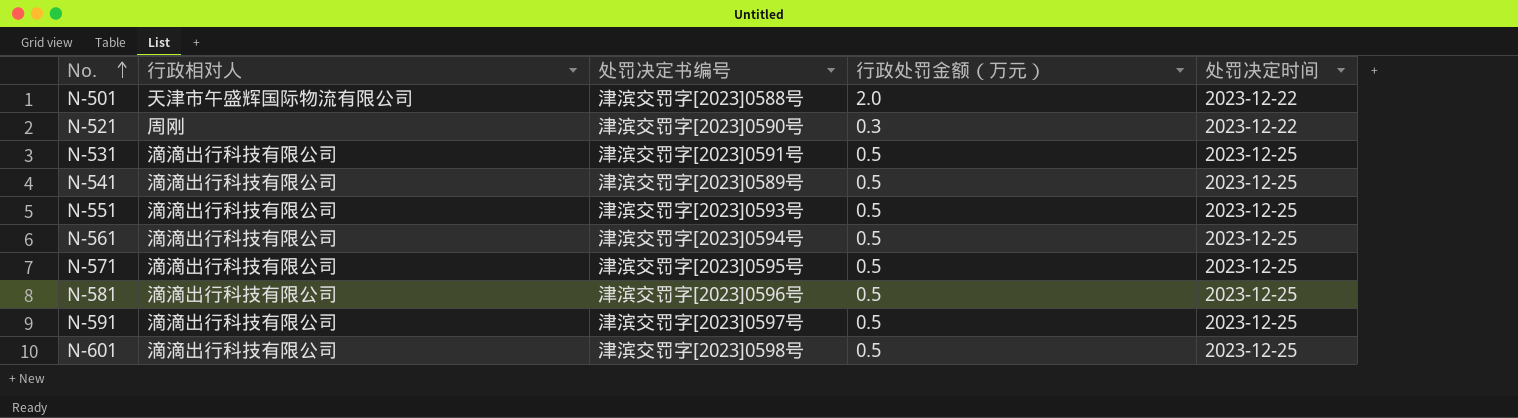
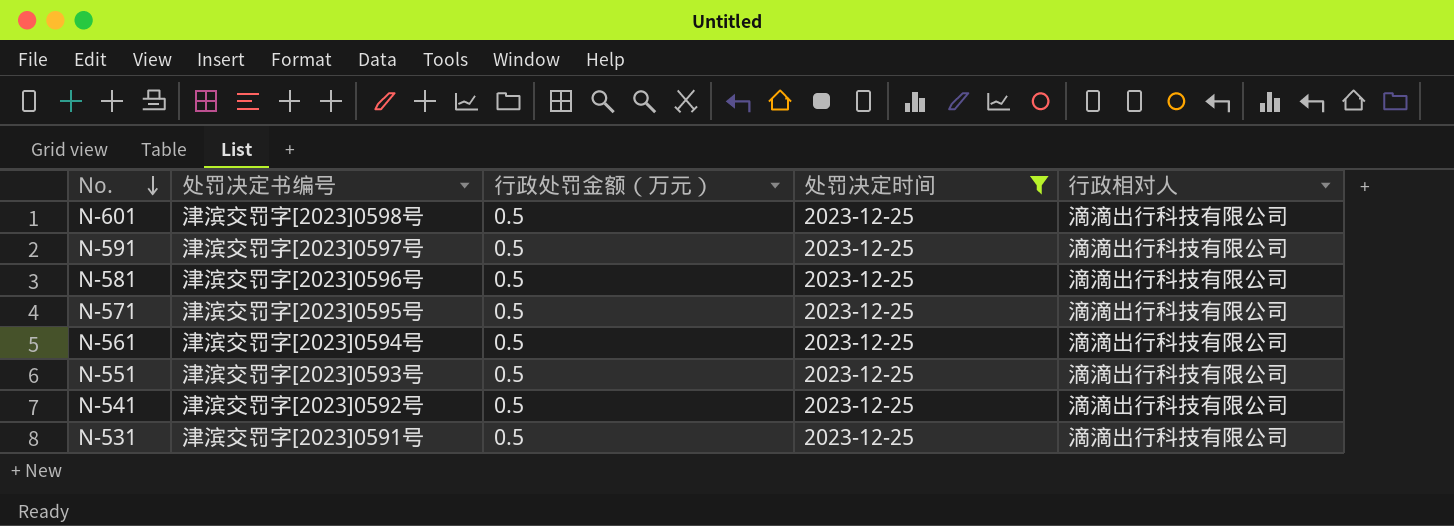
filter: none -> 处罚决定时间 = 2023-12-25
row order: No. ascending -> No. descending
column 行政相对人 | position: 2 -> 5
N-541 | 处罚决定书编号: 津滨交罚字[2023]0589号 -> 津滨交罚字[2023]0592号

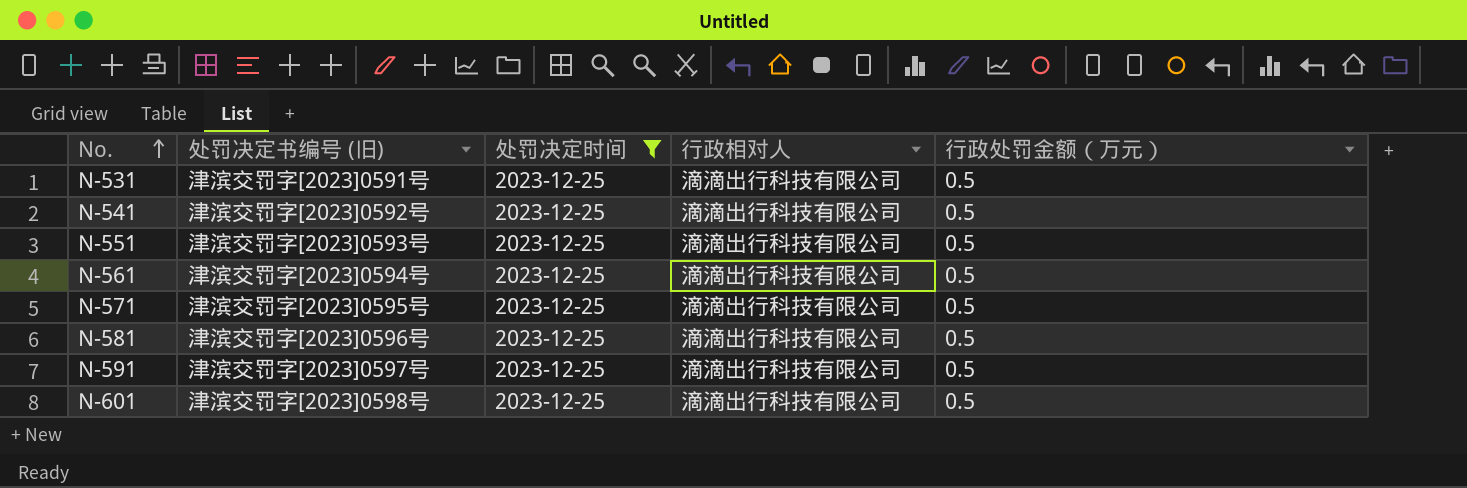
row order: No. descending -> No. ascending
column name: 处罚决定书编号 -> 处罚决定书编号 (旧)
column 行政处罚金额（万元） | position: 3 -> 5

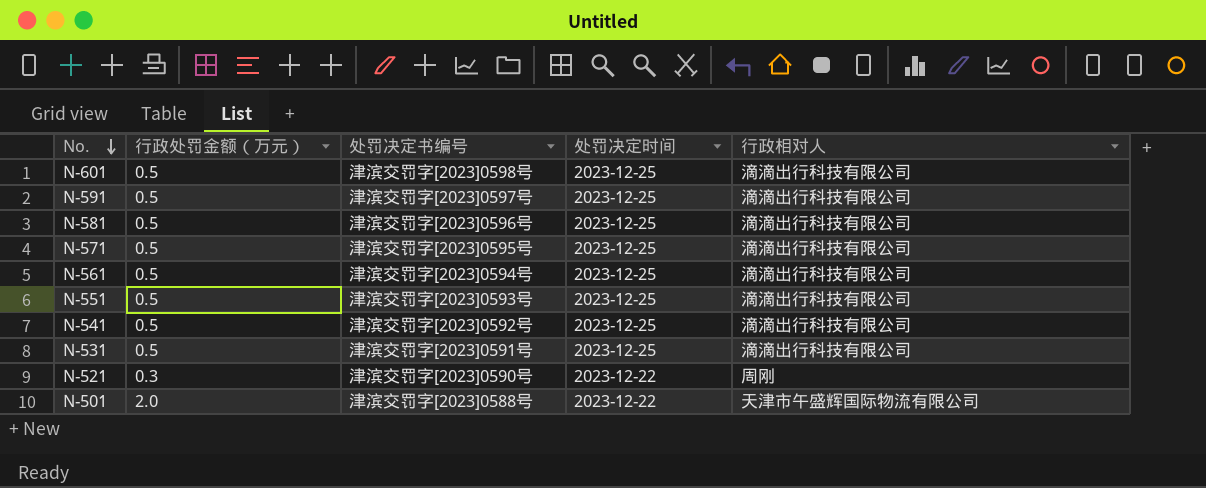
filter: 处罚决定时间 = 2023-12-25 -> none
row order: No. ascending -> No. descending
column 行政处罚金额（万元） | position: 5 -> 2
column name: 处罚决定书编号 (旧) -> 处罚决定书编号

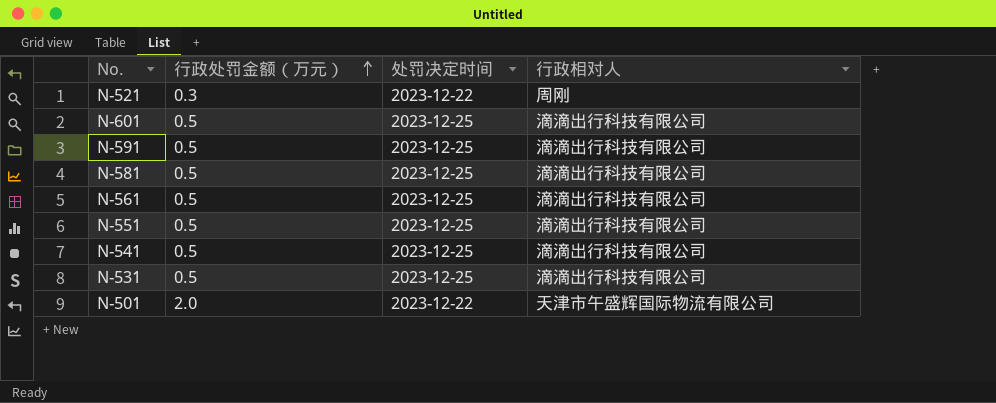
row order: No. descending -> 行政处罚金额（万元） ascending
column 处罚决定书编号 | position: 3 -> none
row N-571: 0.5 | 津滨交罚字[2023]0595号 | 2023-12-25 | 滴滴出行科技有限公司 -> none

